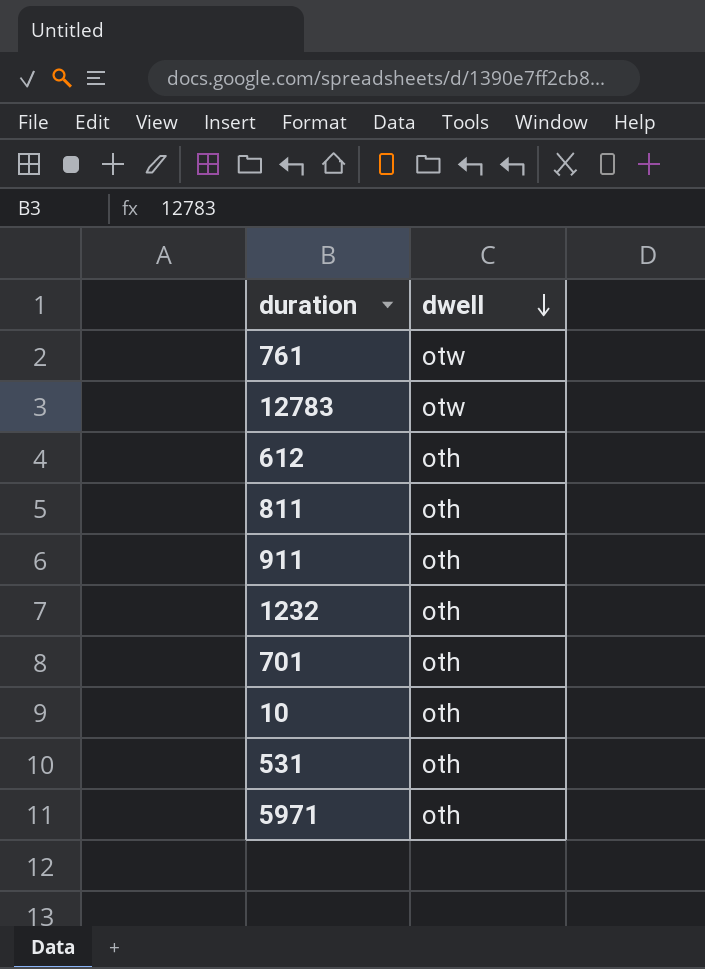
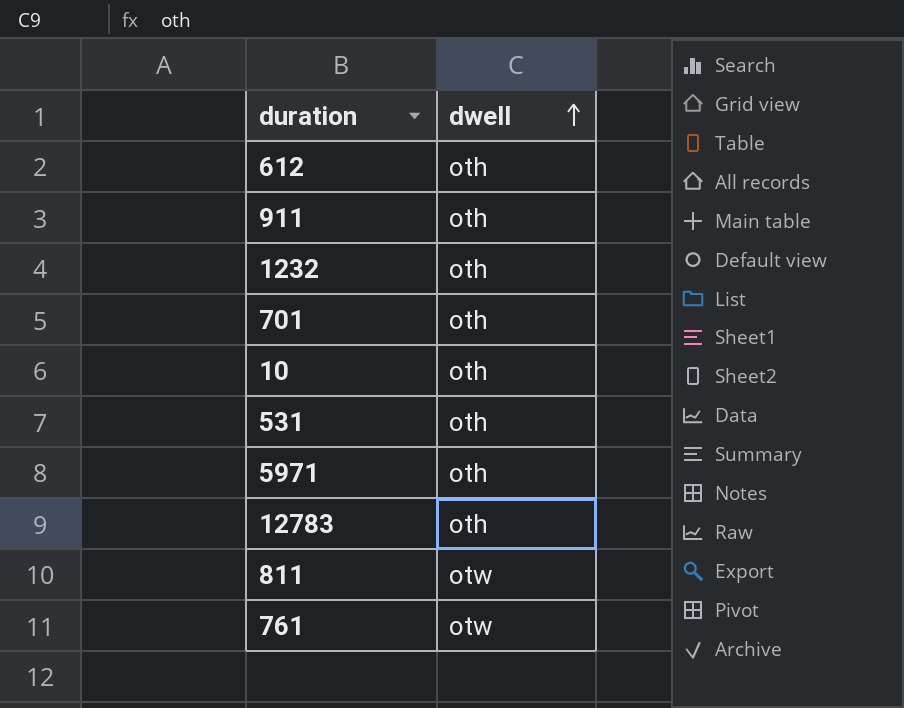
row order: dwell descending -> dwell ascending
12783 | dwell: otw -> oth
811 | dwell: oth -> otw

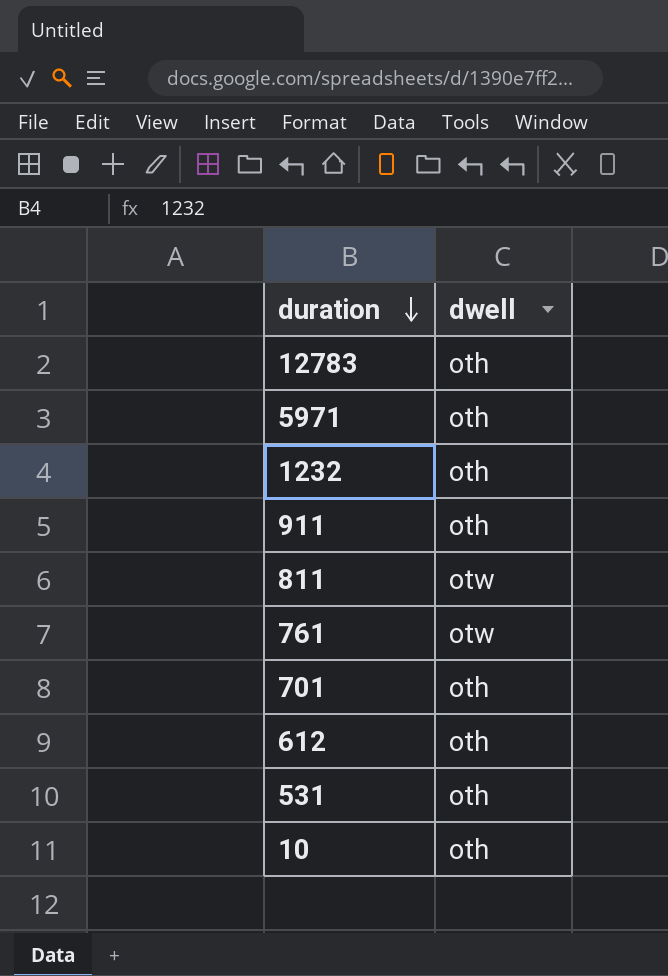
row order: dwell ascending -> duration descending

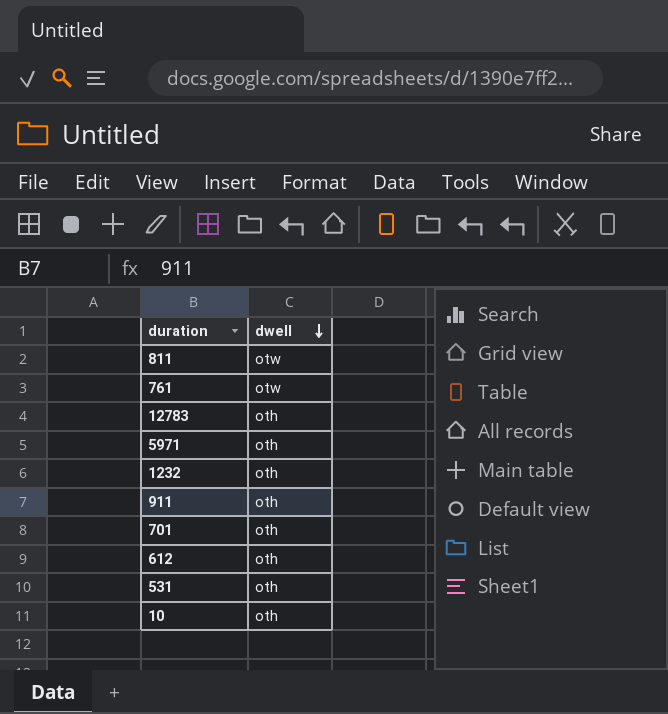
row order: duration descending -> dwell descending

